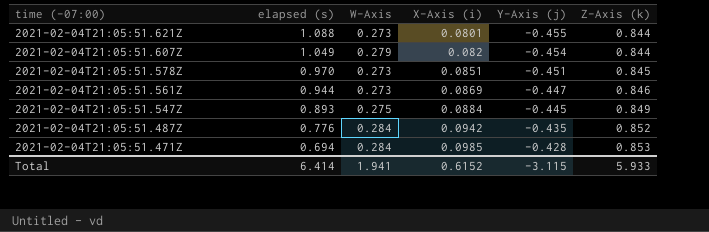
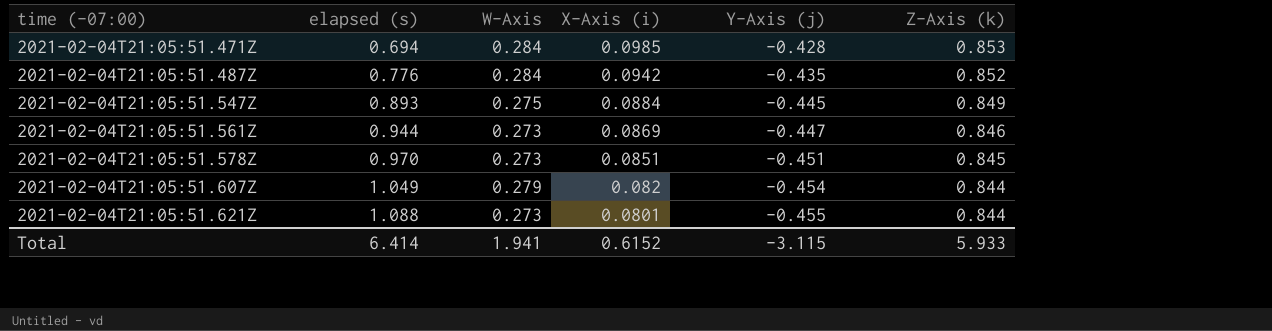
row order: time (-07:00) descending -> time (-07:00) ascending

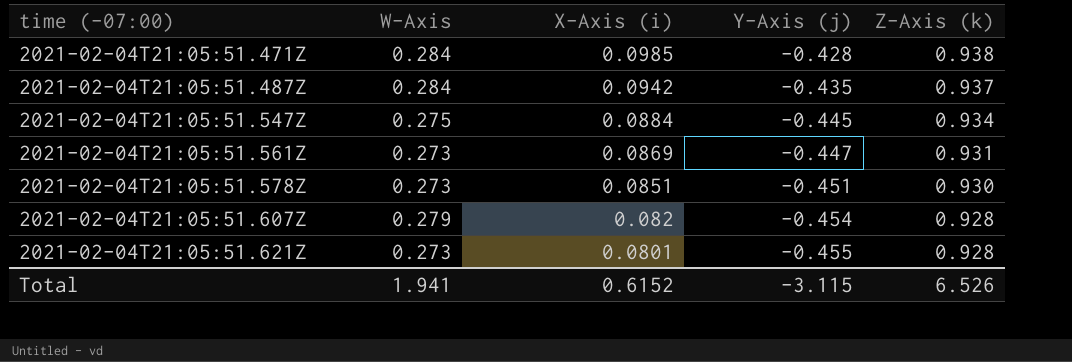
column elapsed (s) | position: 2 -> none
2021-02-04T21:05:51.471Z | Z-Axis (k): 0.853 -> 0.938
2021-02-04T21:05:51.487Z | Z-Axis (k): 0.852 -> 0.937
2021-02-04T21:05:51.547Z | Z-Axis (k): 0.849 -> 0.934
2021-02-04T21:05:51.561Z | Z-Axis (k): 0.846 -> 0.931
2021-02-04T21:05:51.578Z | Z-Axis (k): 0.845 -> 0.930
2021-02-04T21:05:51.607Z | Z-Axis (k): 0.844 -> 0.928
2021-02-04T21:05:51.621Z | Z-Axis (k): 0.844 -> 0.928
Total | Z-Axis (k): 5.933 -> 6.526

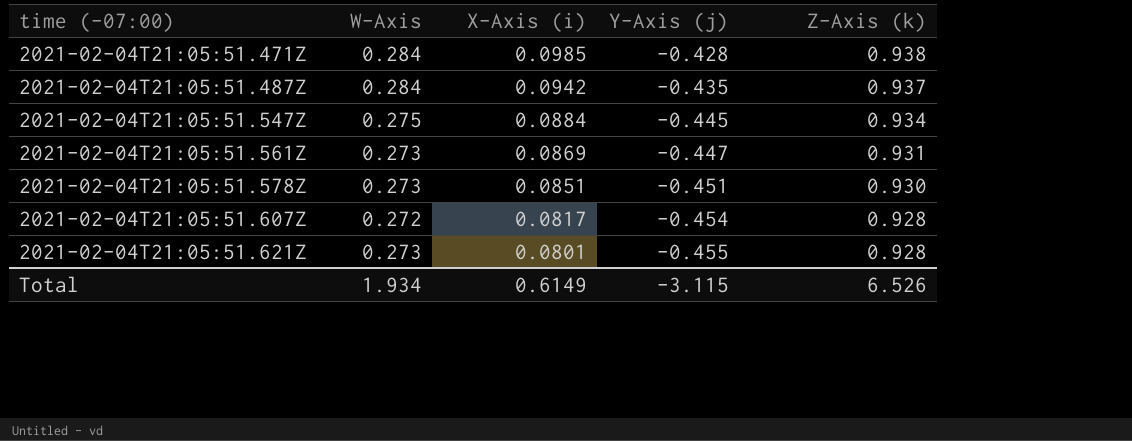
2021-02-04T21:05:51.607Z | W-Axis: 0.279 -> 0.272
2021-02-04T21:05:51.607Z | X-Axis (i): 0.082 -> 0.0817
Total | W-Axis: 1.941 -> 1.934
Total | X-Axis (i): 0.6152 -> 0.6149

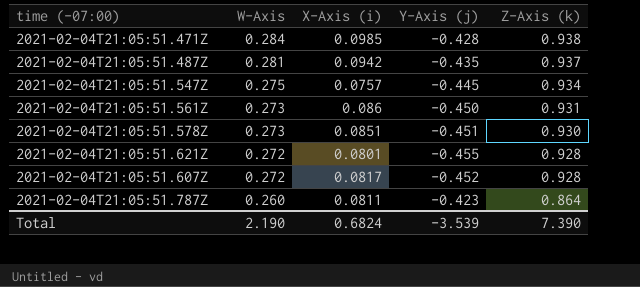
row order: time (-07:00) ascending -> W-Axis descending
2021-02-04T21:05:51.487Z | W-Axis: 0.284 -> 0.281
2021-02-04T21:05:51.547Z | X-Axis (i): 0.0884 -> 0.0757
2021-02-04T21:05:51.561Z | X-Axis (i): 0.0869 -> 0.086
2021-02-04T21:05:51.561Z | Y-Axis (j): -0.447 -> -0.450
2021-02-04T21:05:51.621Z | W-Axis: 0.273 -> 0.272
2021-02-04T21:05:51.607Z | Y-Axis (j): -0.454 -> -0.452
row 2021-02-04T21:05:51.787Z: none -> 0.260 | 0.0811 | -0.423 | 0.864
Total | W-Axis: 1.934 -> 2.190
Total | X-Axis (i): 0.6149 -> 0.6824
Total | Y-Axis (j): -3.115 -> -3.539
Total | Z-Axis (k): 6.526 -> 7.390

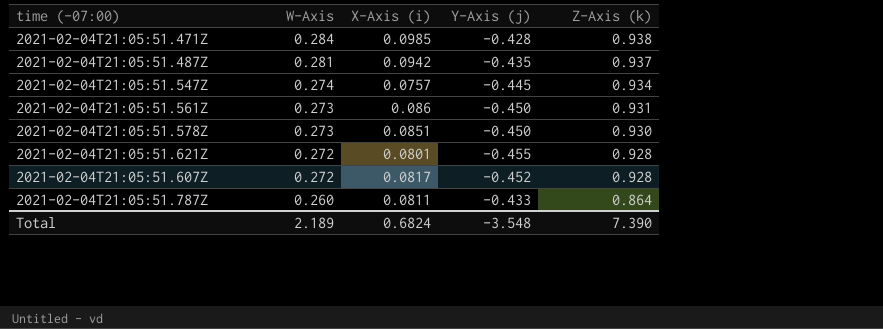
2021-02-04T21:05:51.547Z | W-Axis: 0.275 -> 0.274
2021-02-04T21:05:51.578Z | Y-Axis (j): -0.451 -> -0.450
2021-02-04T21:05:51.787Z | Y-Axis (j): -0.423 -> -0.433
Total | W-Axis: 2.190 -> 2.189
Total | Y-Axis (j): -3.539 -> -3.548

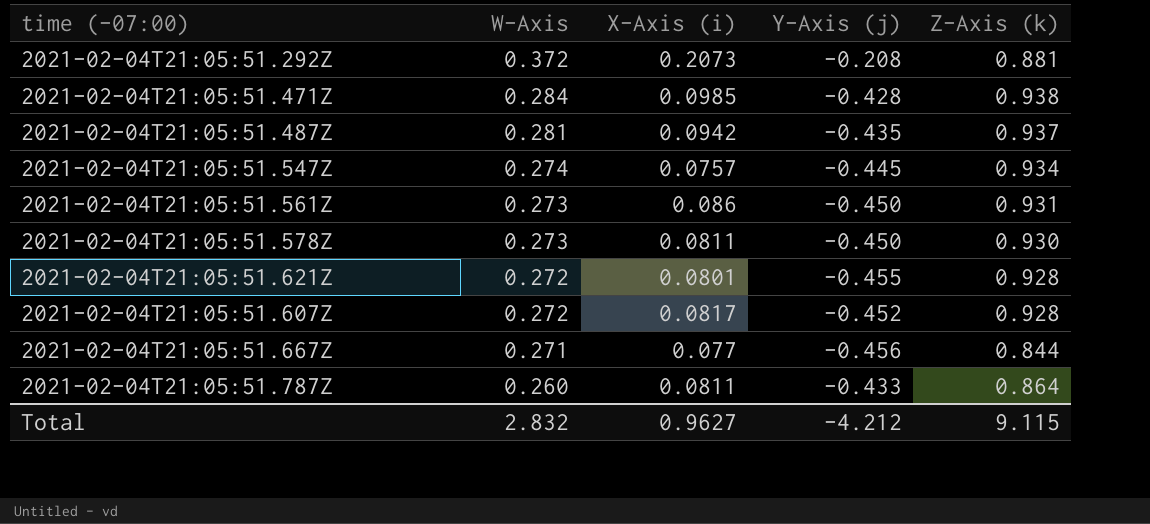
row 2021-02-04T21:05:51.292Z: none -> 0.372 | 0.2073 | -0.208 | 0.881
2021-02-04T21:05:51.578Z | X-Axis (i): 0.0851 -> 0.0811
row 2021-02-04T21:05:51.667Z: none -> 0.271 | 0.077 | -0.456 | 0.844
Total | W-Axis: 2.189 -> 2.832
Total | X-Axis (i): 0.6824 -> 0.9627
Total | Y-Axis (j): -3.548 -> -4.212
Total | Z-Axis (k): 7.390 -> 9.115

